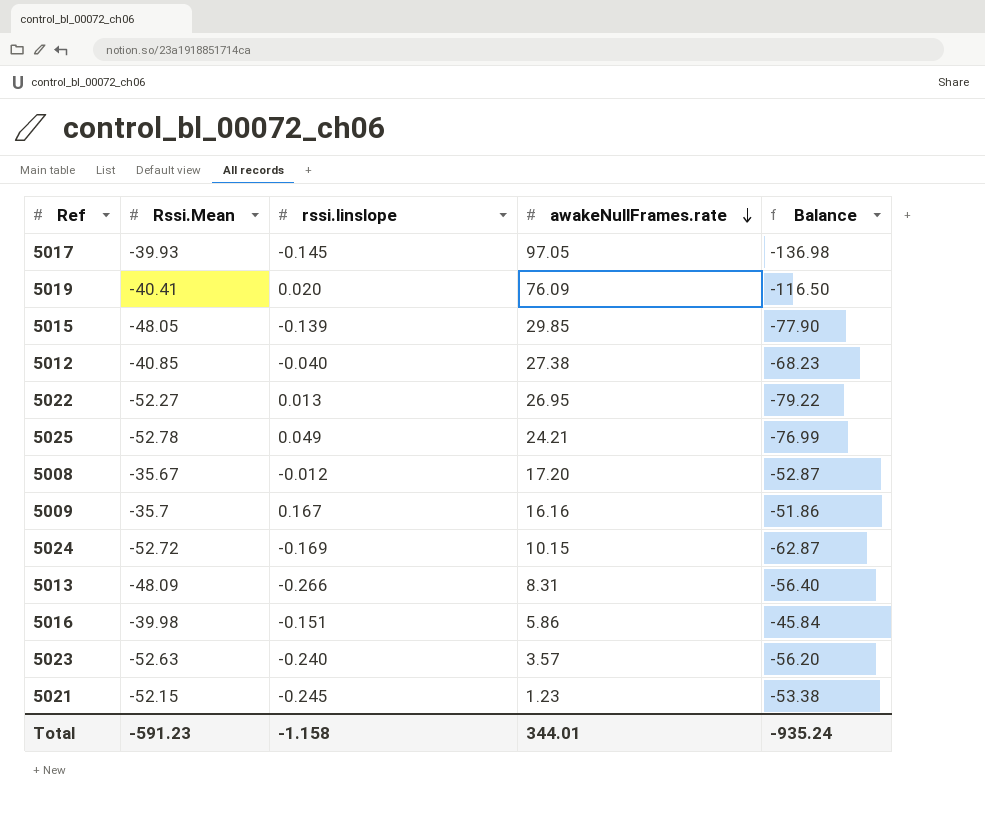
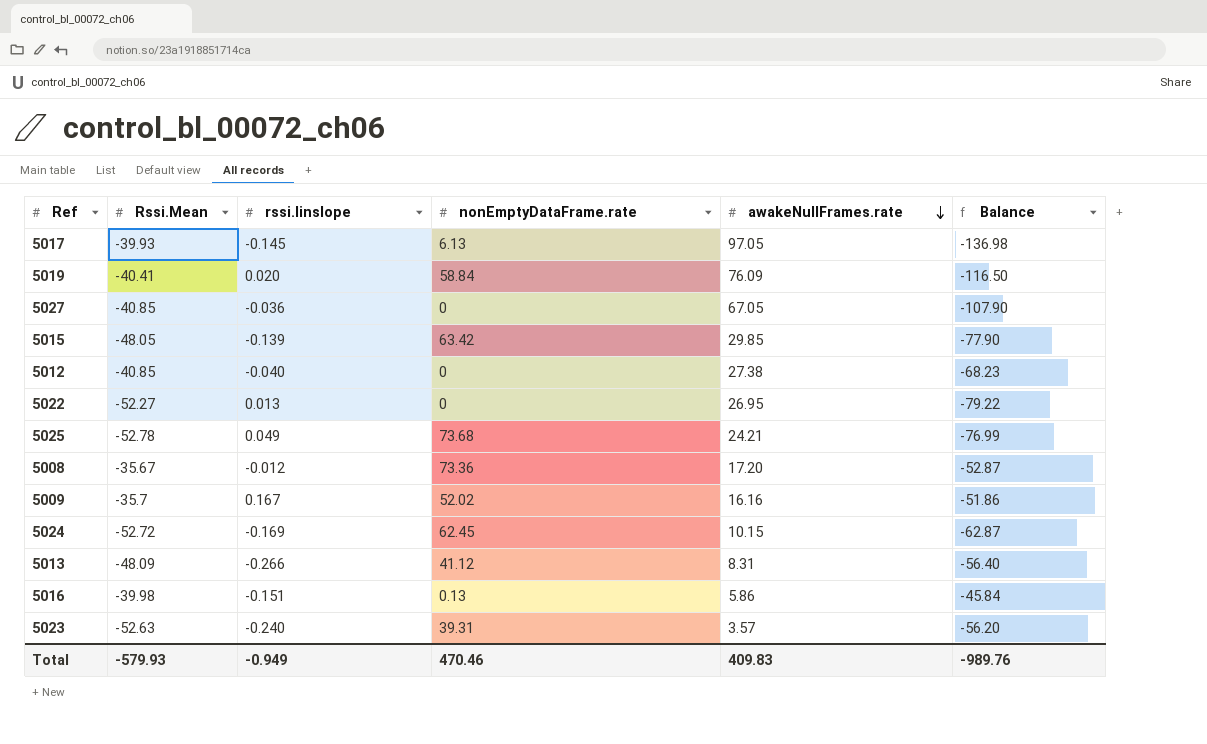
column nonEmptyDataFrame.rate | position: none -> 4
row 5021: -52.15 | -0.245 | 1.23 | -53.38 -> none
row 5027: none -> -40.85 | -0.036 | 0 | 67.05 | -107.90
Total | Rssi.Mean: -591.23 -> -579.93
Total | rssi.linslope: -1.158 -> -0.949
Total | awakeNullFrames.rate: 344.01 -> 409.83
Total | Balance: -935.24 -> -989.76

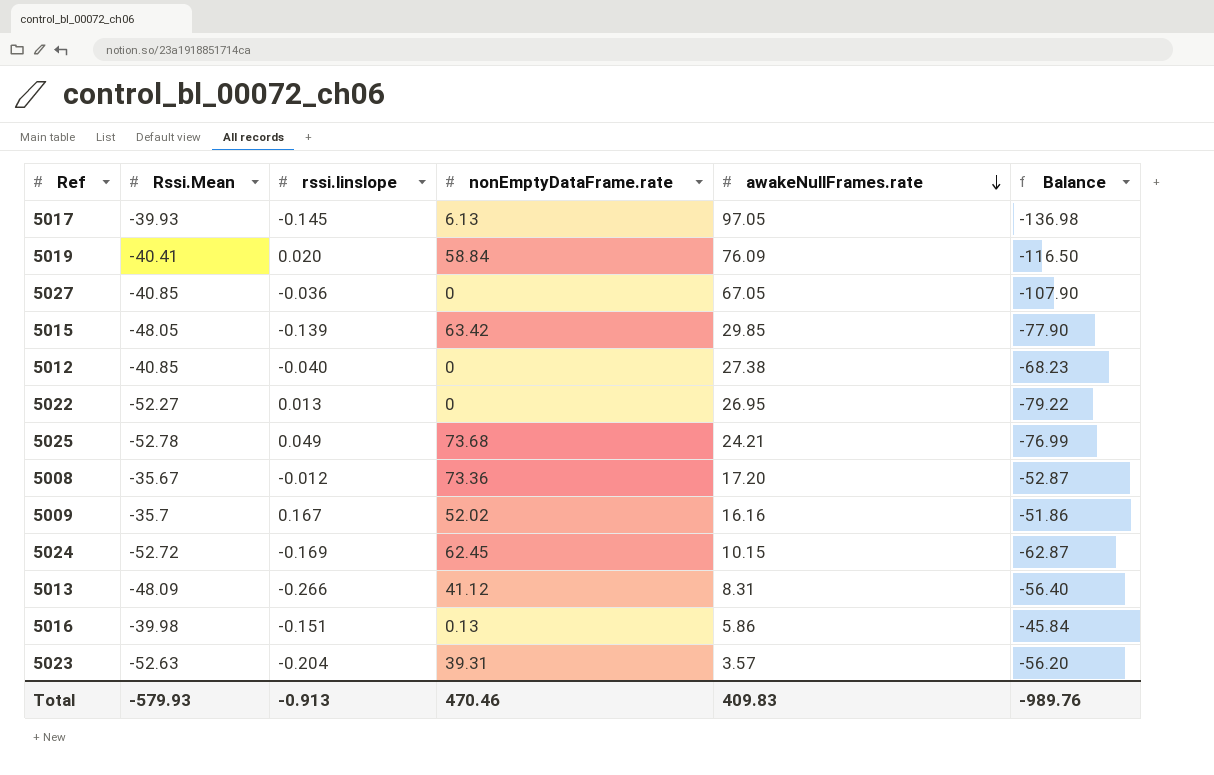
5023 | rssi.linslope: -0.240 -> -0.204
Total | rssi.linslope: -0.949 -> -0.913

